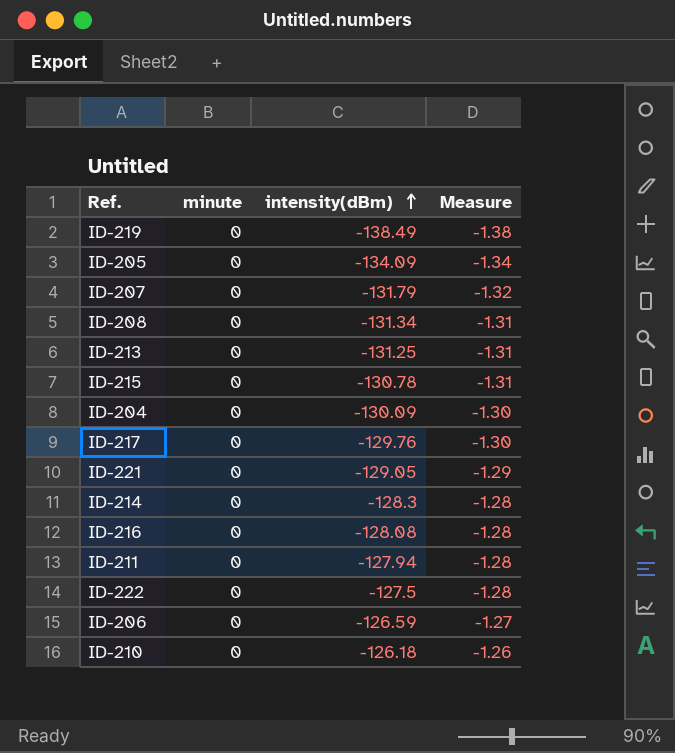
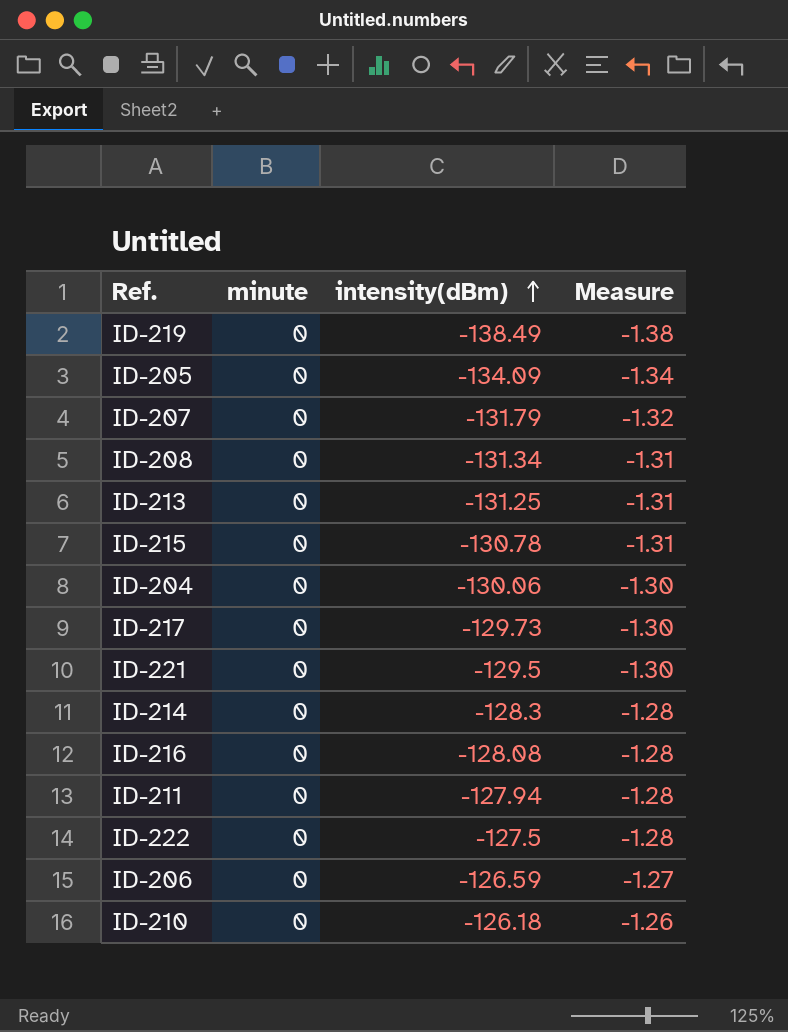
ID-204 | intensity(dBm): -130.09 -> -130.06
ID-217 | intensity(dBm): -129.76 -> -129.73
ID-221 | intensity(dBm): -129.05 -> -129.5
ID-221 | Measure: -1.29 -> -1.30

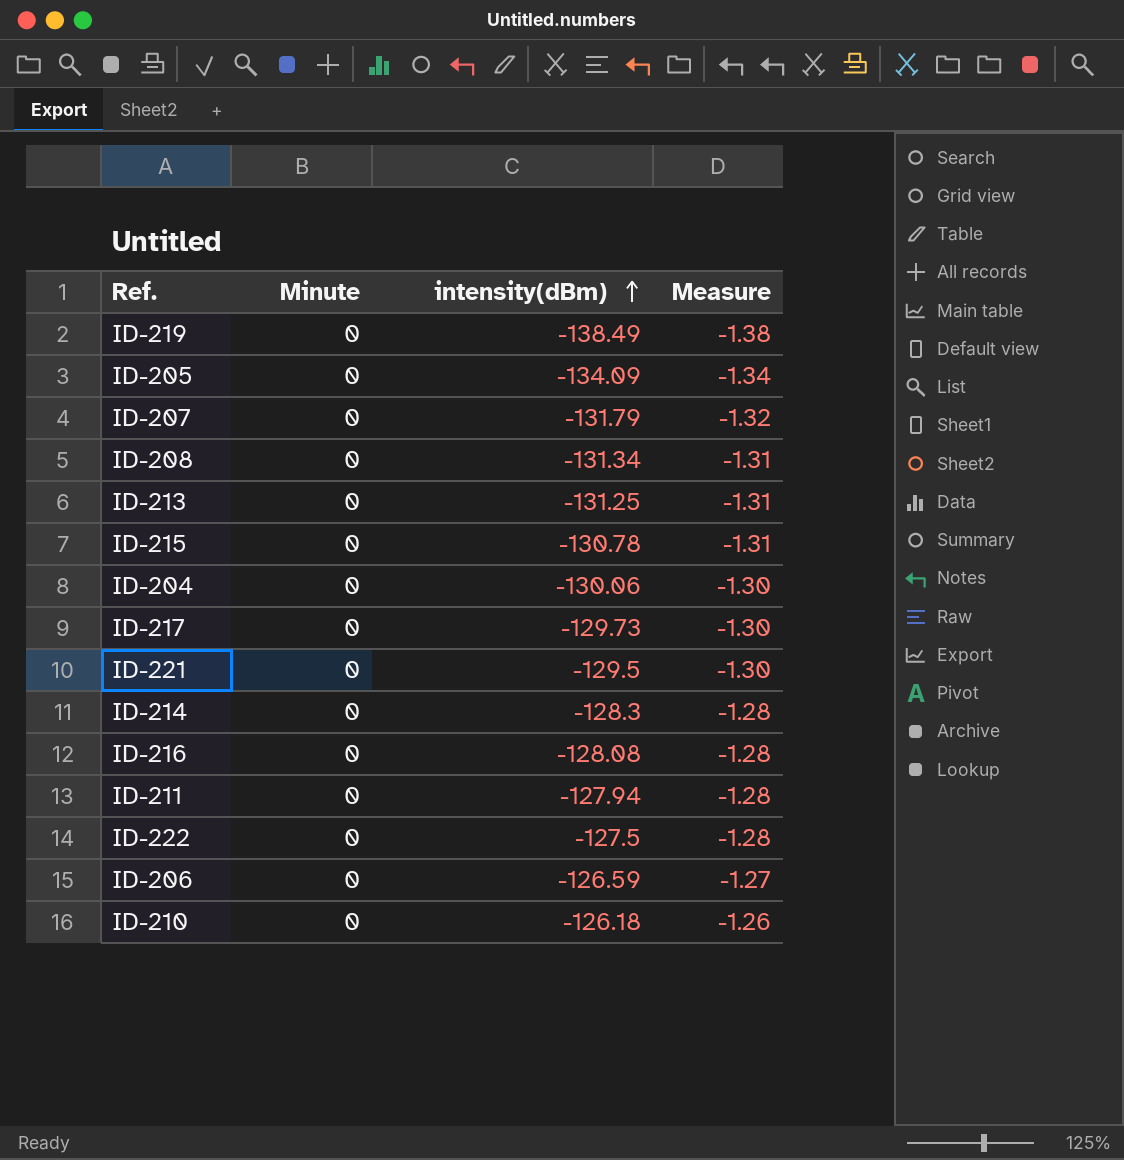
column name: minute -> Minute

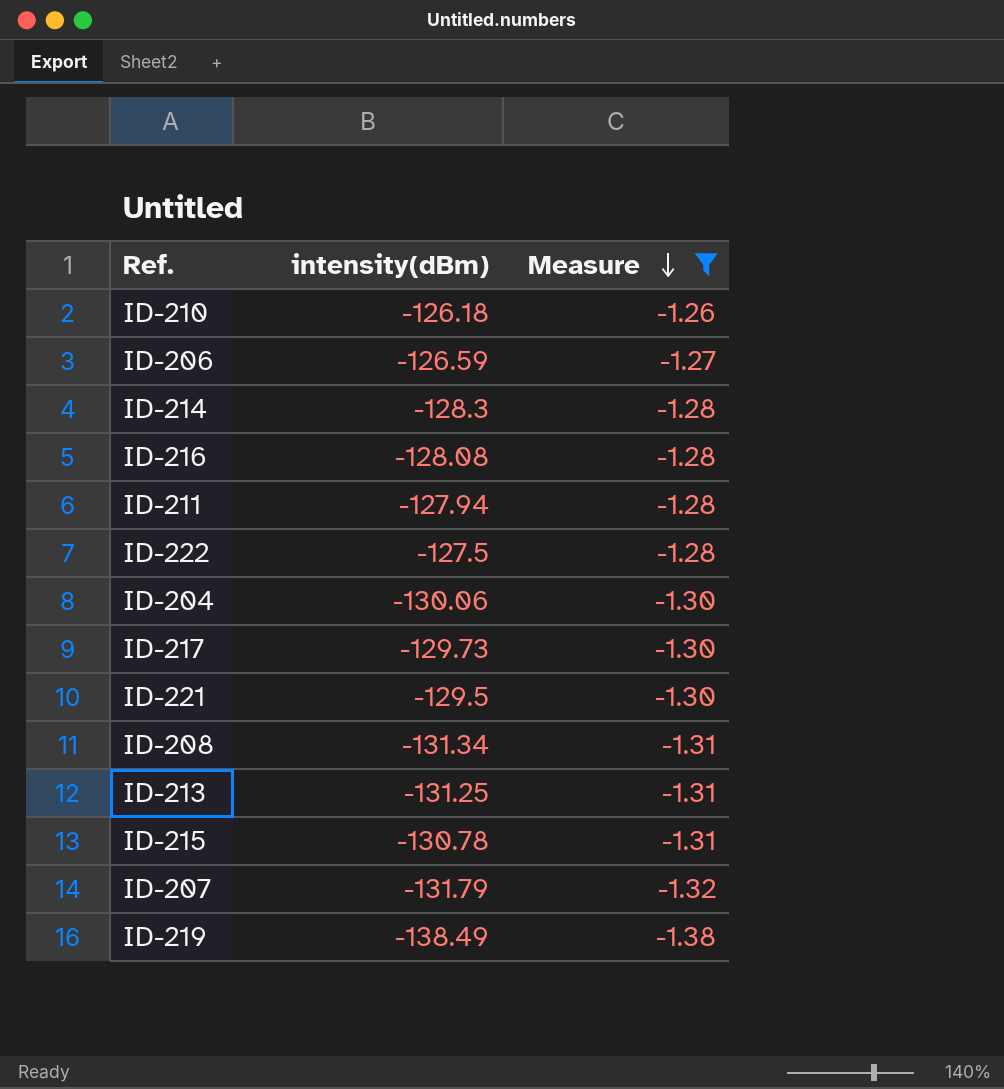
filter: none -> Measure != -1.34
row order: intensity(dBm) ascending -> Measure descending
column Minute | position: 2 -> none

